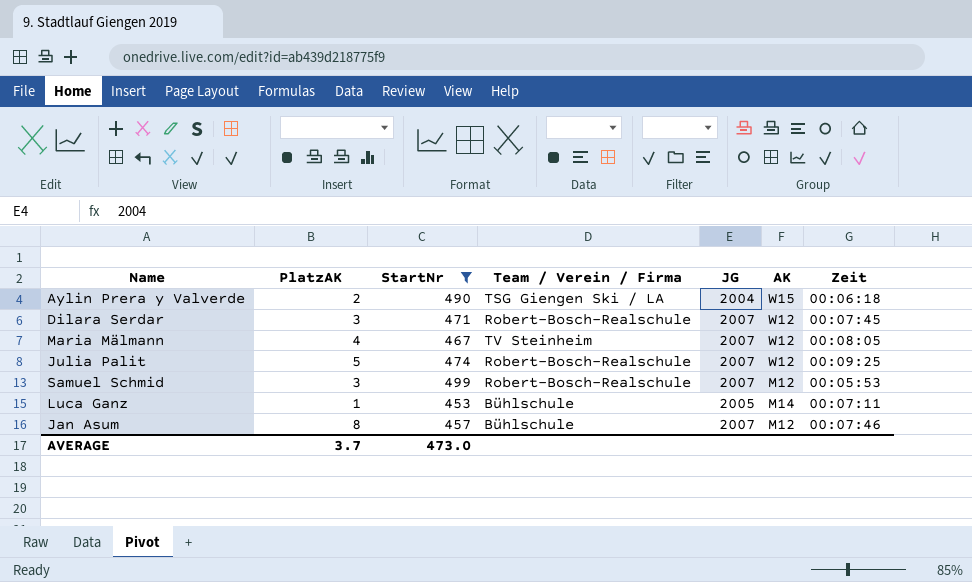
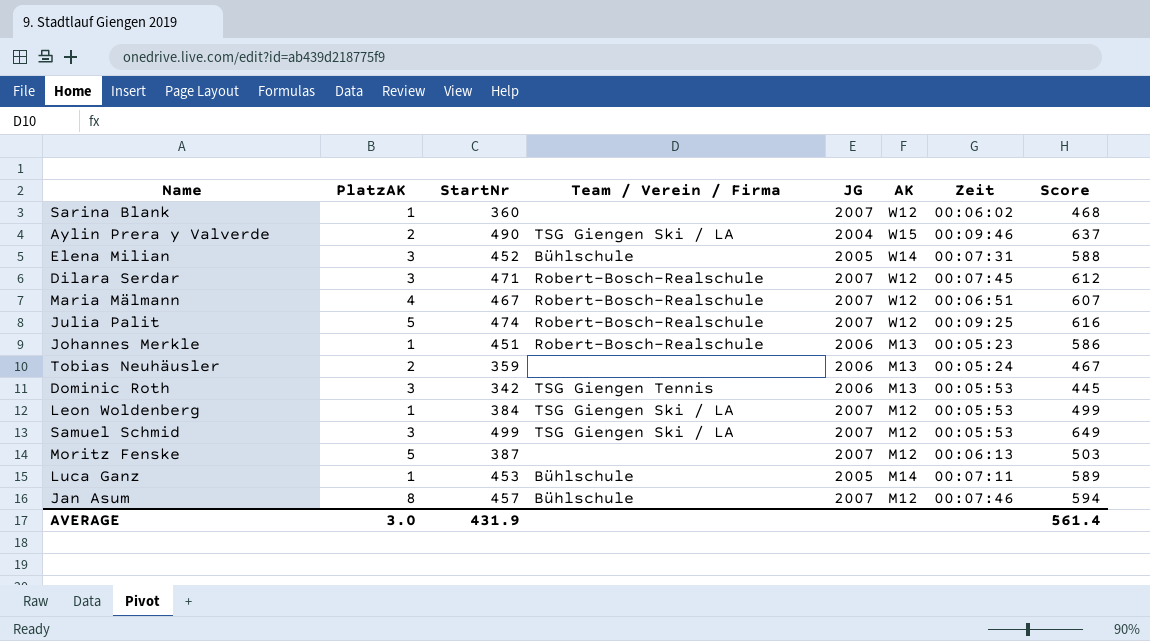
filter: StartNr >= 453 -> none
column Score | formula: none -> [StartNr] * 1.3
Aylin Prera y Valverde | Zeit: 00:06:18 -> 00:09:46
Maria Mälmann | Team / Verein / Firma: TV Steinheim -> Robert-Bosch-Realschule
Maria Mälmann | Zeit: 00:08:05 -> 00:06:51
Samuel Schmid | Team / Verein / Firma: Robert-Bosch-Realschule -> TSG Giengen Ski / LA
AVERAGE | PlatzAK: 3.7 -> 3.0
AVERAGE | StartNr: 473.0 -> 431.9

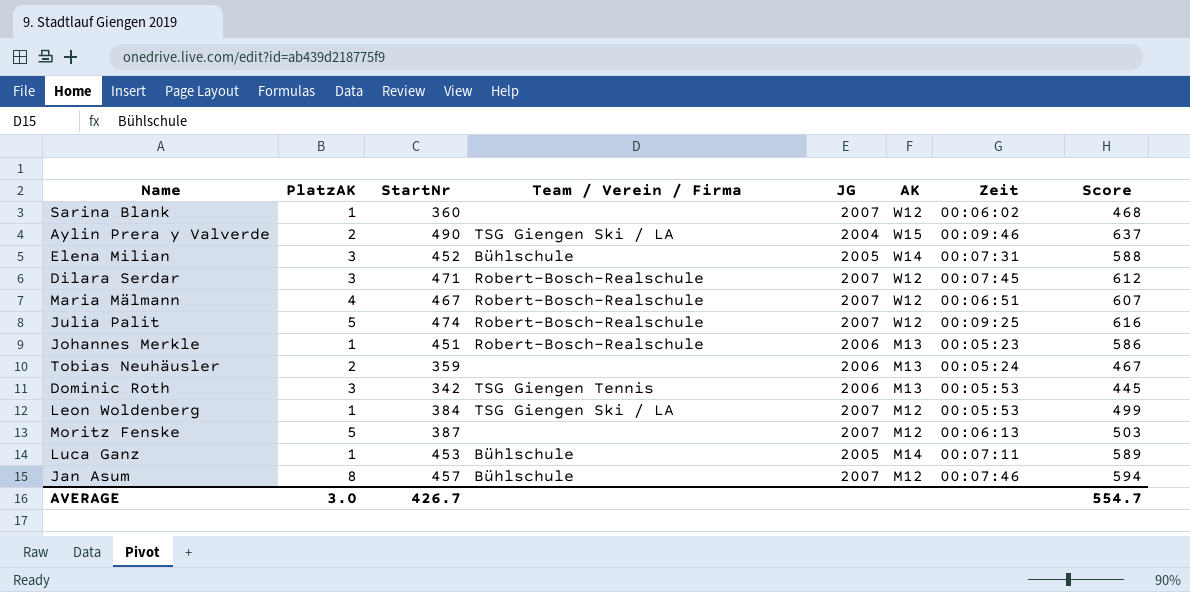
row Samuel Schmid: 3 | 499 | TSG Giengen Ski / LA | 2007 | M12 | 00:05:53 | 649 -> none
AVERAGE | StartNr: 431.9 -> 426.7
AVERAGE | Score: 561.4 -> 554.7

